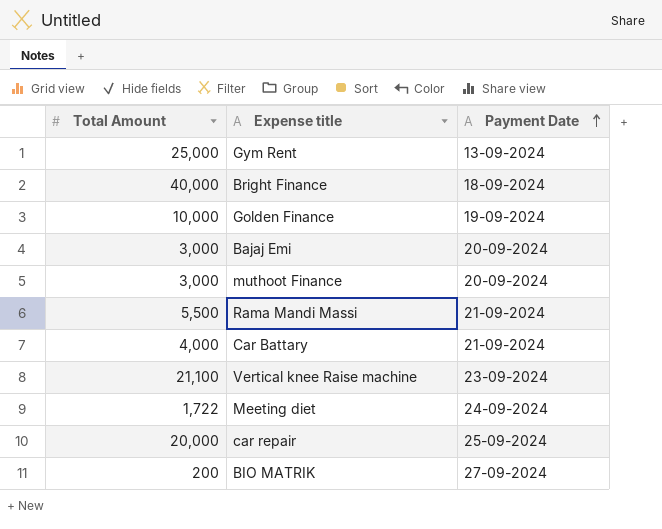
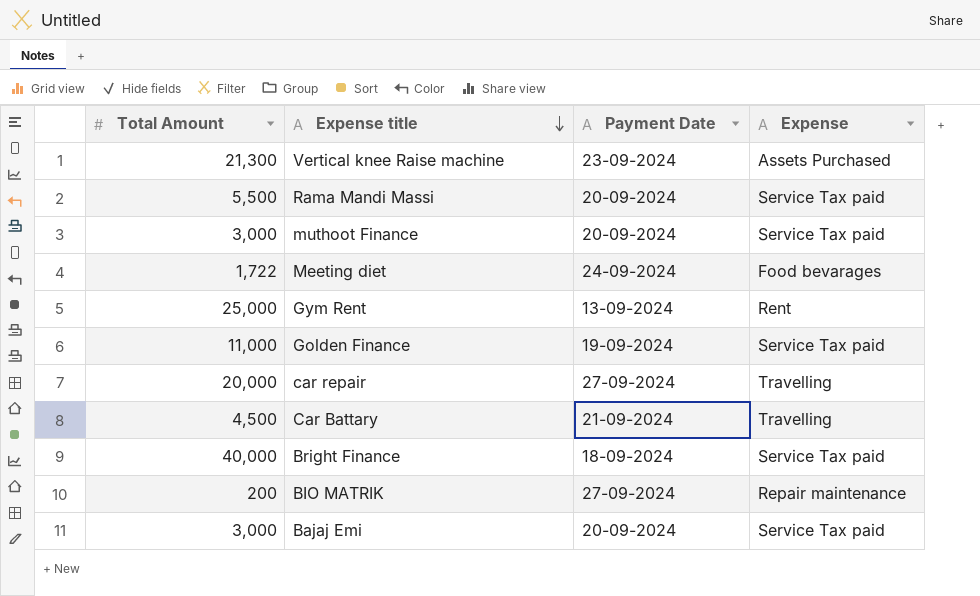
row order: Payment Date ascending -> Expense title descending
column Expense | position: none -> 4
Vertical knee Raise machine | Total Amount: 21,100 -> 21,300
Rama Mandi Massi | Payment Date: 21-09-2024 -> 20-09-2024
Golden Finance | Total Amount: 10,000 -> 11,000
car repair | Payment Date: 25-09-2024 -> 27-09-2024
Car Battary | Total Amount: 4,000 -> 4,500

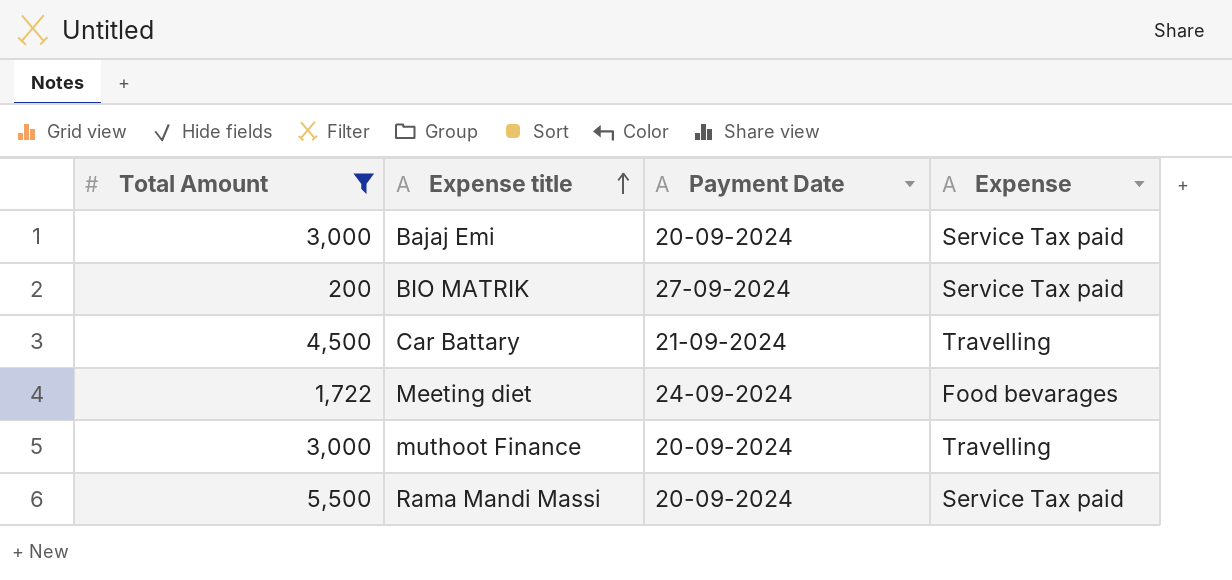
filter: none -> Total Amount <= 5,500
row order: Expense title descending -> Expense title ascending
BIO MATRIK | Expense: Repair maintenance -> Service Tax paid
muthoot Finance | Expense: Service Tax paid -> Travelling

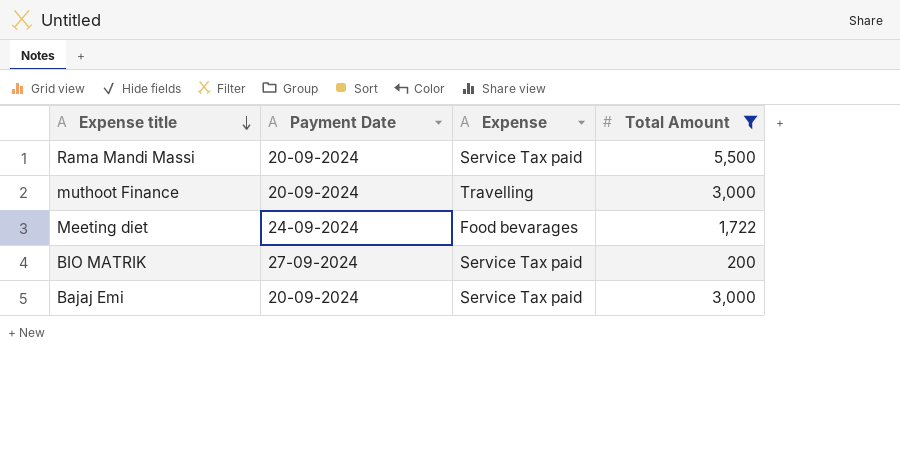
row order: Expense title ascending -> Expense title descending
column Total Amount | position: 1 -> 4
row Car Battary: 4,500 | 21-09-2024 | Travelling -> none

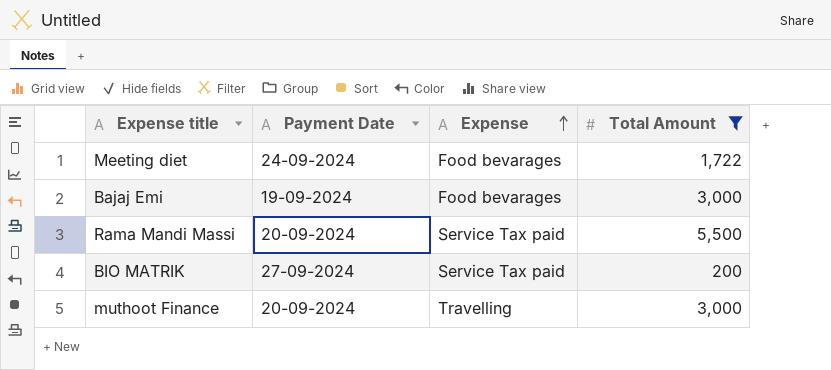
row order: Expense title descending -> Expense ascending
Bajaj Emi | Payment Date: 20-09-2024 -> 19-09-2024
Bajaj Emi | Expense: Service Tax paid -> Food bevarages

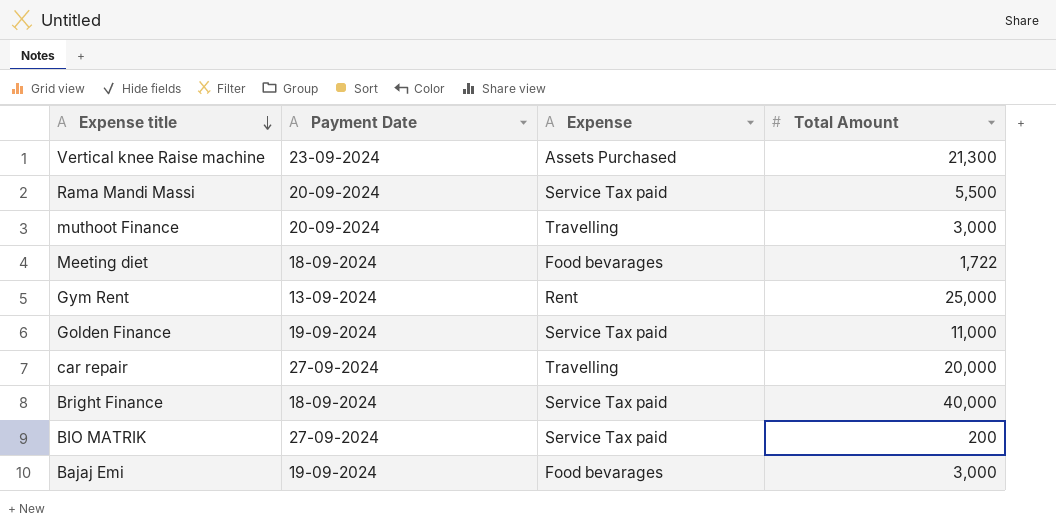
filter: Total Amount <= 5,500 -> none
row order: Expense ascending -> Expense title descending
Meeting diet | Payment Date: 24-09-2024 -> 18-09-2024

